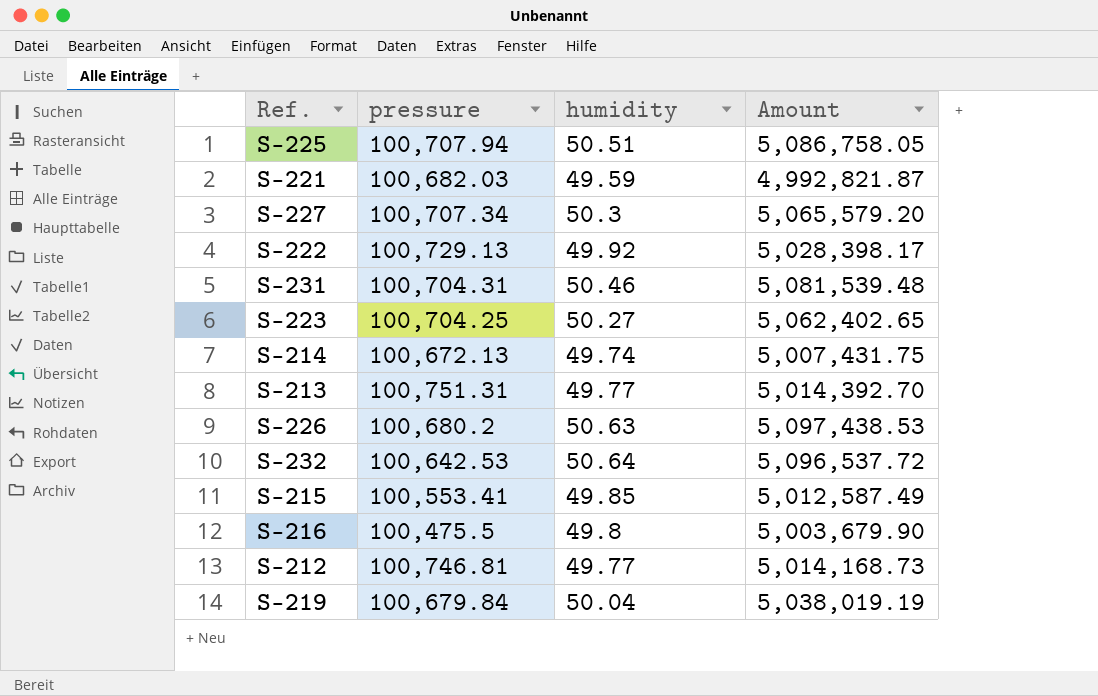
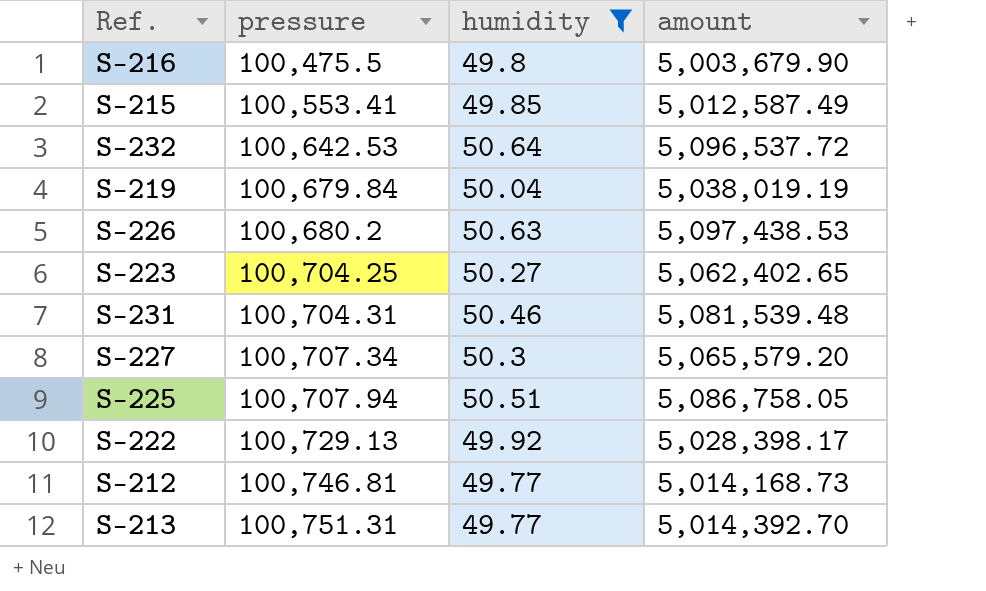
filter: none -> humidity >= 49.77
row order: none -> pressure ascending
column name: Amount -> amount

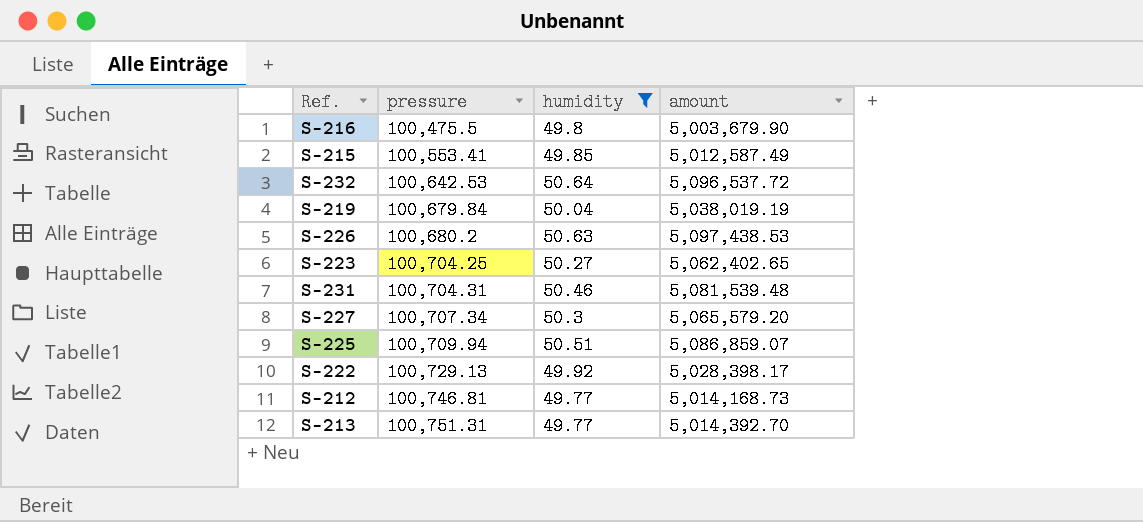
S-225 | pressure: 100,707.94 -> 100,709.94
S-225 | amount: 5,086,758.05 -> 5,086,859.07

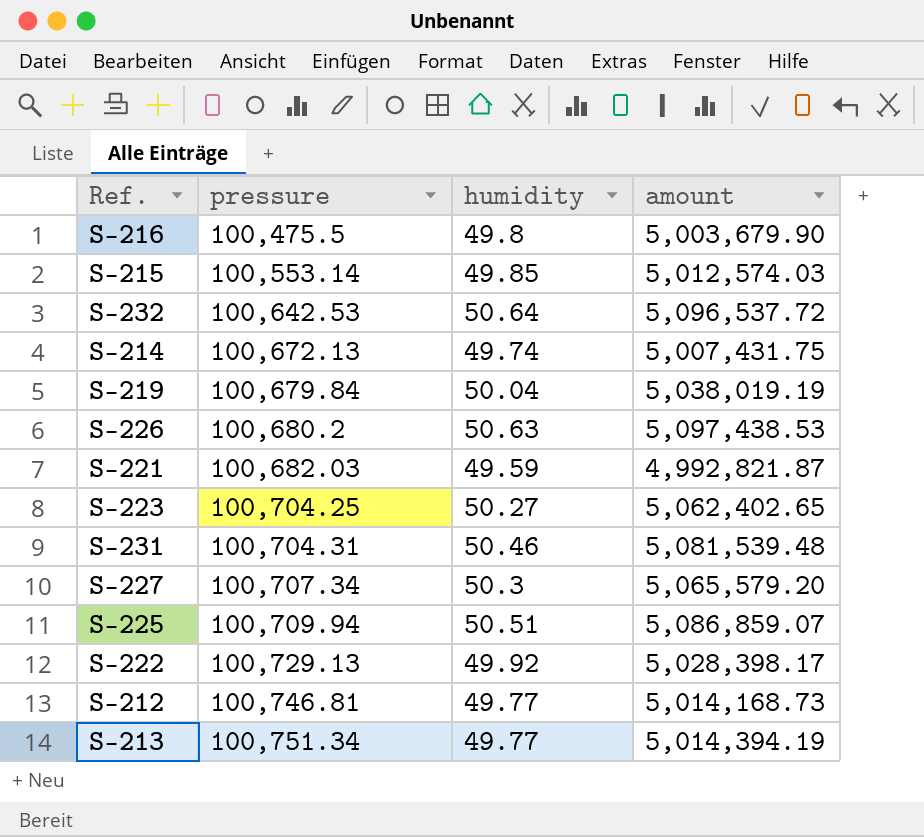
filter: humidity >= 49.77 -> none
S-215 | pressure: 100,553.41 -> 100,553.14
S-215 | amount: 5,012,587.49 -> 5,012,574.03
S-213 | pressure: 100,751.31 -> 100,751.34
S-213 | amount: 5,014,392.70 -> 5,014,394.19

